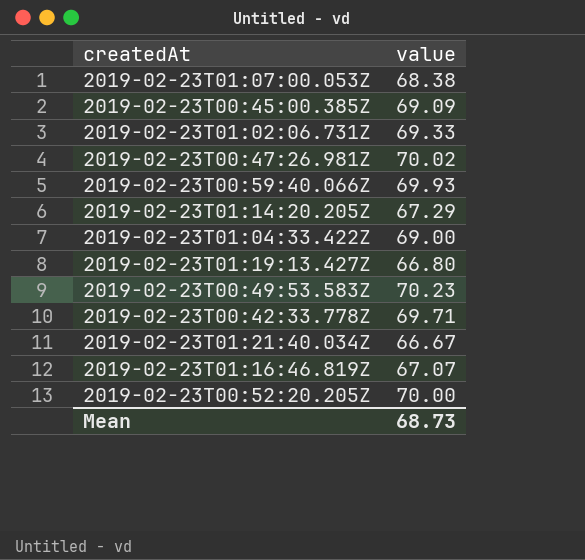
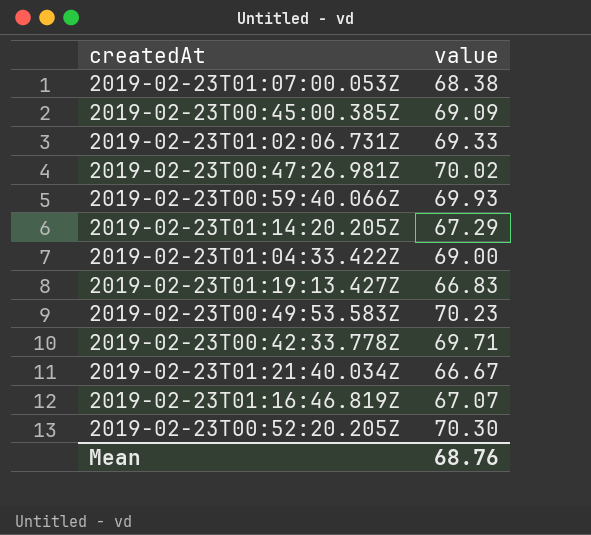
2019-02-23T01:19:13.427Z | value: 66.80 -> 66.83
2019-02-23T00:52:20.205Z | value: 70.00 -> 70.30
Mean | value: 68.73 -> 68.76

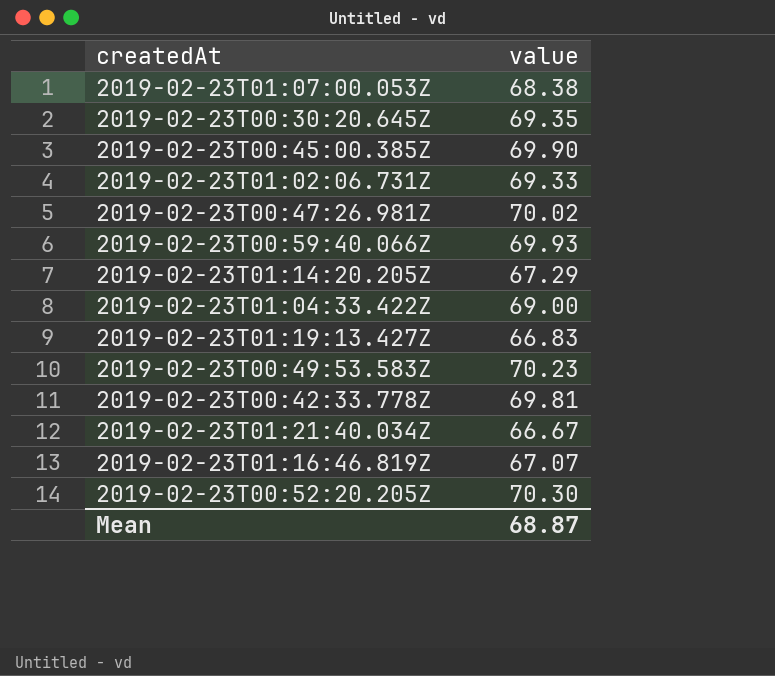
row 2019-02-23T00:30:20.645Z: none -> 69.35
2019-02-23T00:45:00.385Z | value: 69.09 -> 69.90
2019-02-23T00:42:33.778Z | value: 69.71 -> 69.81
Mean | value: 68.76 -> 68.87

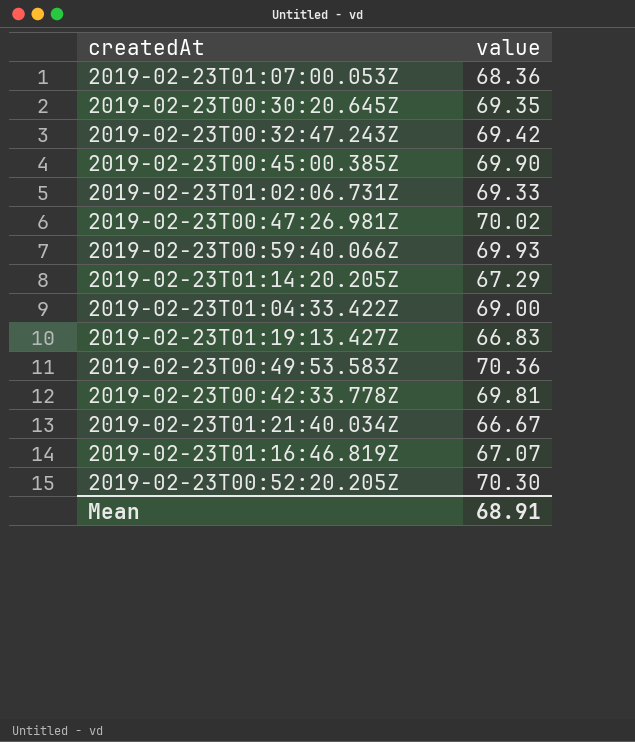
2019-02-23T01:07:00.053Z | value: 68.38 -> 68.36
row 2019-02-23T00:32:47.243Z: none -> 69.42
2019-02-23T00:49:53.583Z | value: 70.23 -> 70.36
Mean | value: 68.87 -> 68.91

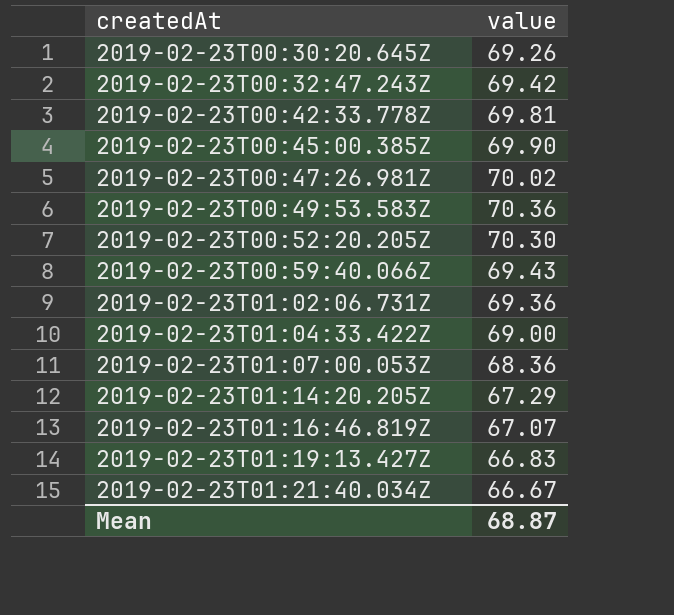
row order: none -> createdAt ascending
2019-02-23T00:30:20.645Z | value: 69.35 -> 69.26
2019-02-23T00:59:40.066Z | value: 69.93 -> 69.43
2019-02-23T01:02:06.731Z | value: 69.33 -> 69.36
Mean | value: 68.91 -> 68.87

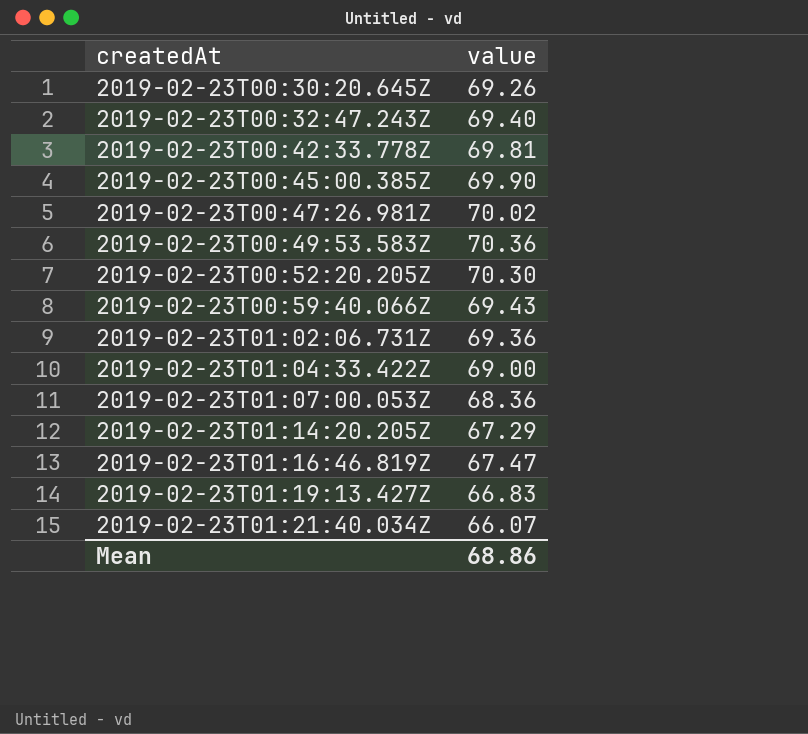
2019-02-23T00:32:47.243Z | value: 69.42 -> 69.40
2019-02-23T01:16:46.819Z | value: 67.07 -> 67.47
2019-02-23T01:21:40.034Z | value: 66.67 -> 66.07
Mean | value: 68.87 -> 68.86

